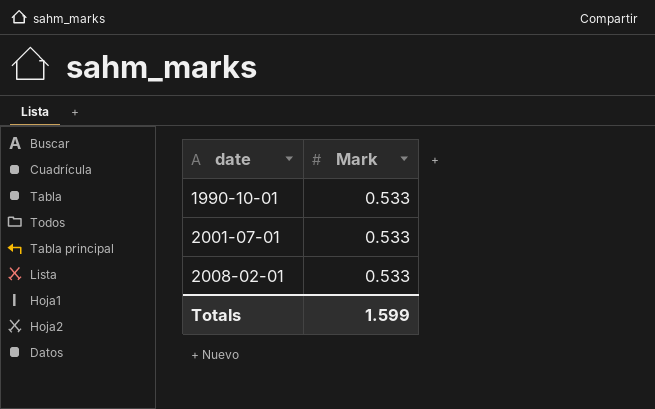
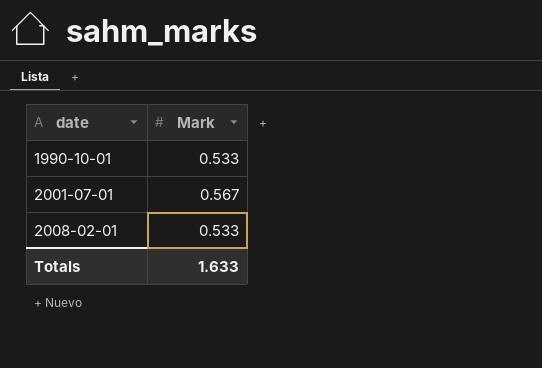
2001-07-01 | Mark: 0.533 -> 0.567
Totals | Mark: 1.599 -> 1.633

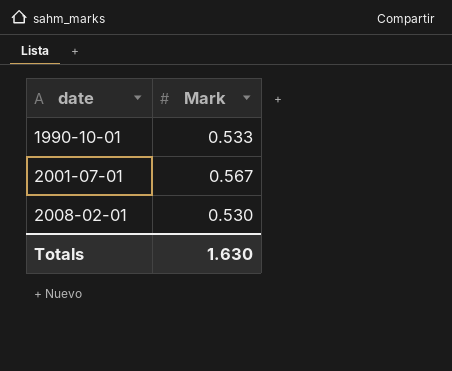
2008-02-01 | Mark: 0.533 -> 0.530
Totals | Mark: 1.633 -> 1.630

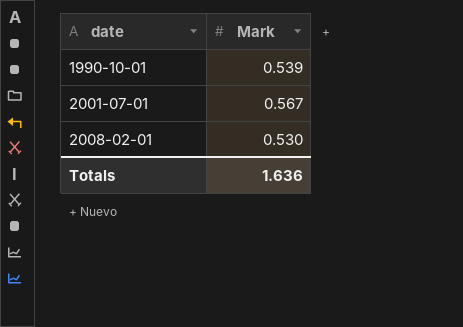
1990-10-01 | Mark: 0.533 -> 0.539
Totals | Mark: 1.630 -> 1.636

